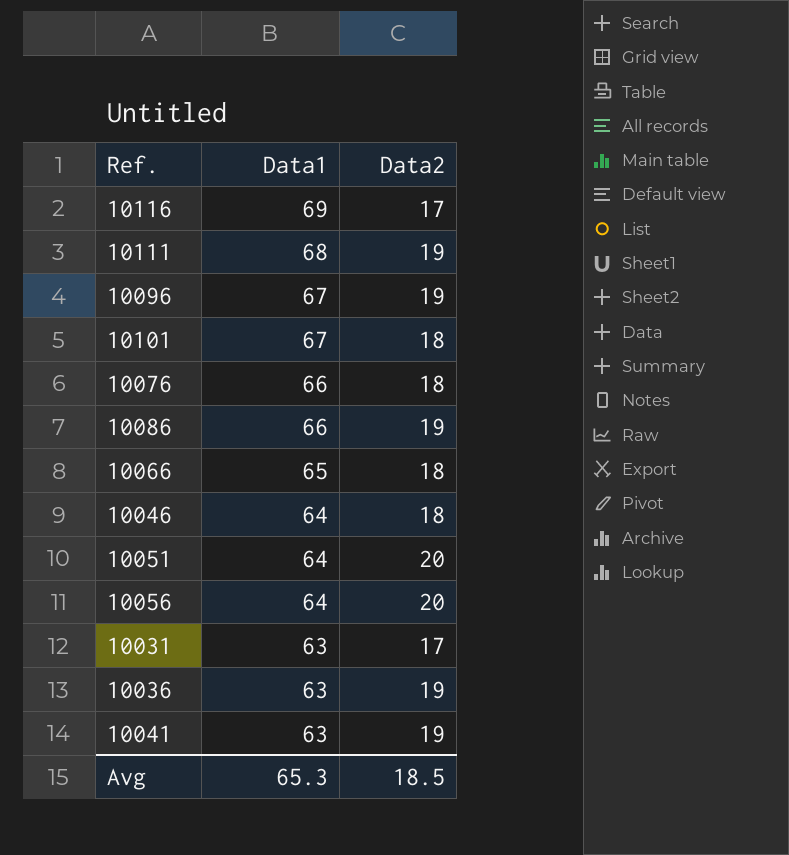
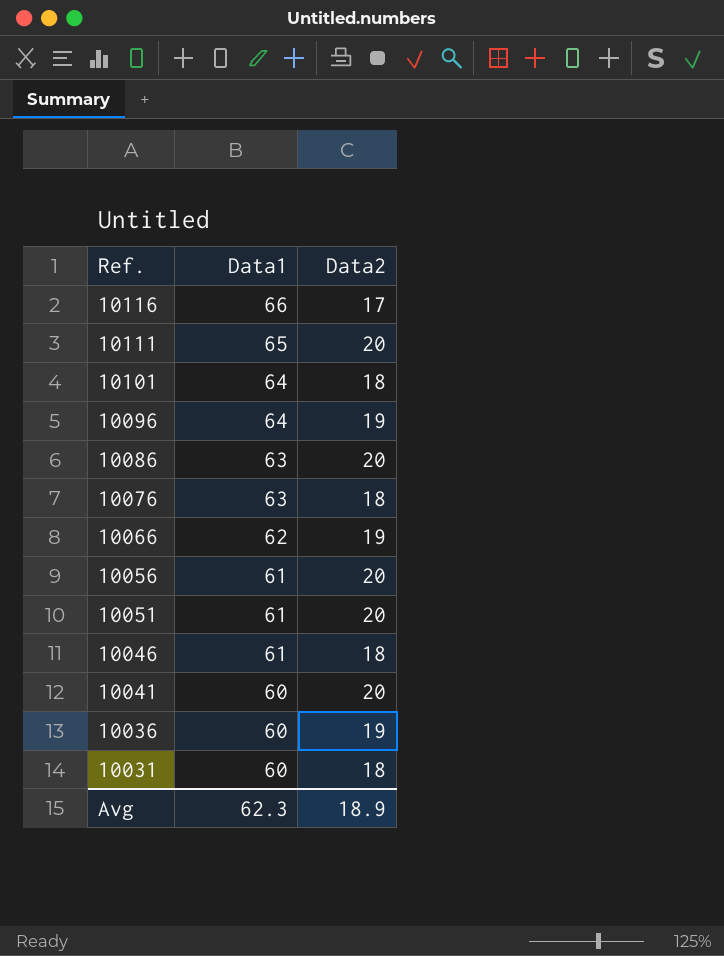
row order: Data1 descending -> Ref. descending
10116 | Data1: 69 -> 66
10111 | Data1: 68 -> 65
10111 | Data2: 19 -> 20
10101 | Data1: 67 -> 64
10096 | Data1: 67 -> 64
10086 | Data1: 66 -> 63
10086 | Data2: 19 -> 20
10076 | Data1: 66 -> 63
10066 | Data1: 65 -> 62
10066 | Data2: 18 -> 19
10056 | Data1: 64 -> 61
10051 | Data1: 64 -> 61
10046 | Data1: 64 -> 61
10041 | Data1: 63 -> 60
10041 | Data2: 19 -> 20
10036 | Data1: 63 -> 60
10031 | Data1: 63 -> 60
10031 | Data2: 17 -> 18
Avg | Data1: 65.3 -> 62.3
Avg | Data2: 18.5 -> 18.9

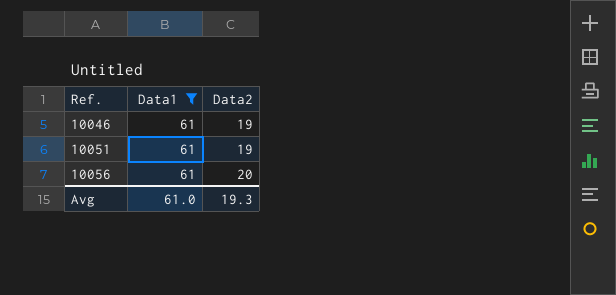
filter: none -> Data1 = 61
row order: Ref. descending -> Ref. ascending
10046 | Data2: 18 -> 19
10051 | Data2: 20 -> 19
Avg | Data1: 62.3 -> 61.0
Avg | Data2: 18.9 -> 19.3

